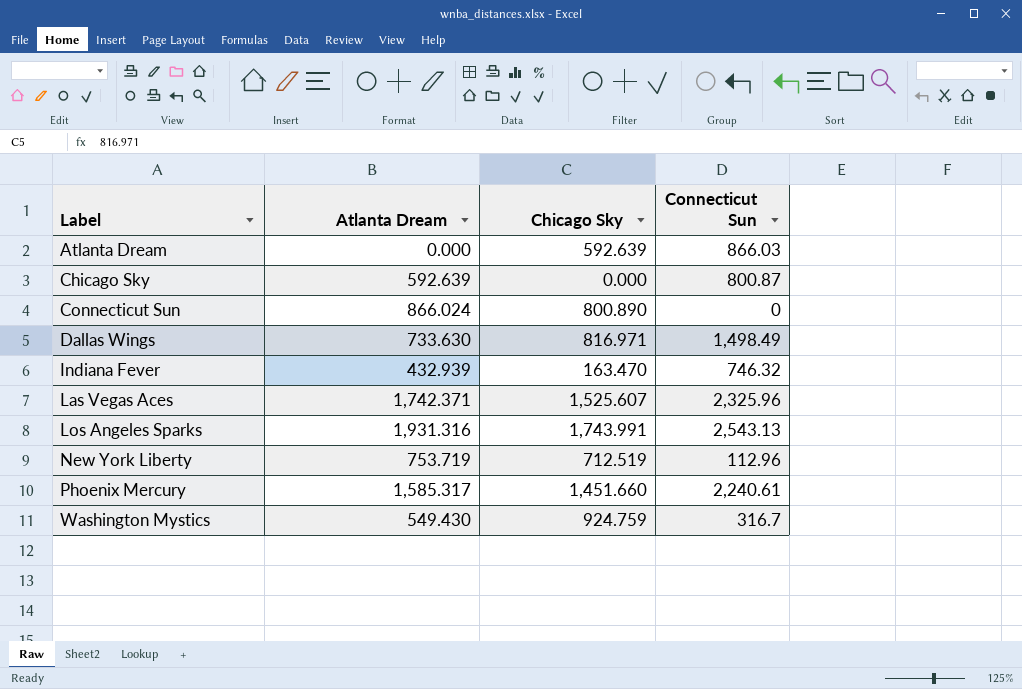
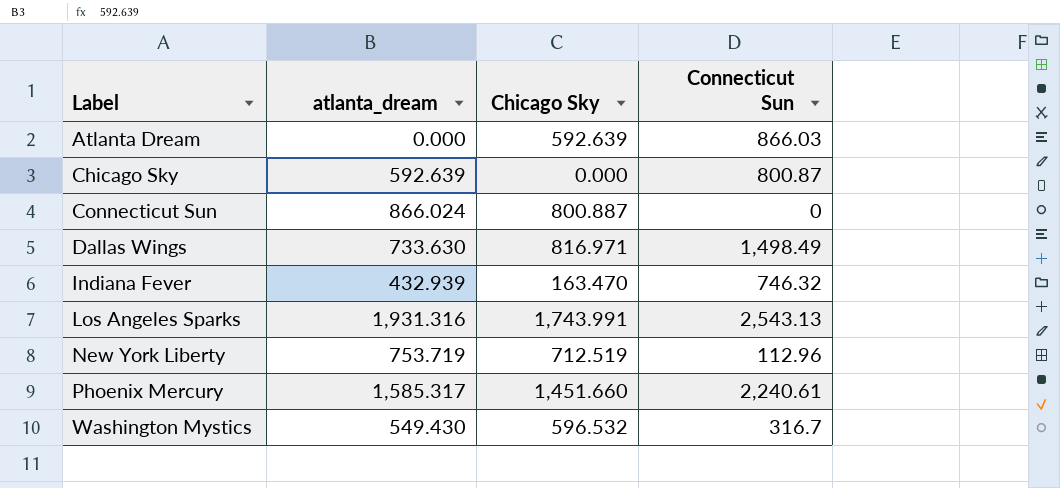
column name: Atlanta Dream -> atlanta_dream
row Las Vegas Aces: 1,742.371 | 1,525.607 | 2,325.96 -> none
Connecticut Sun | Chicago Sky: 800.890 -> 800.887
Washington Mystics | Chicago Sky: 924.759 -> 596.532

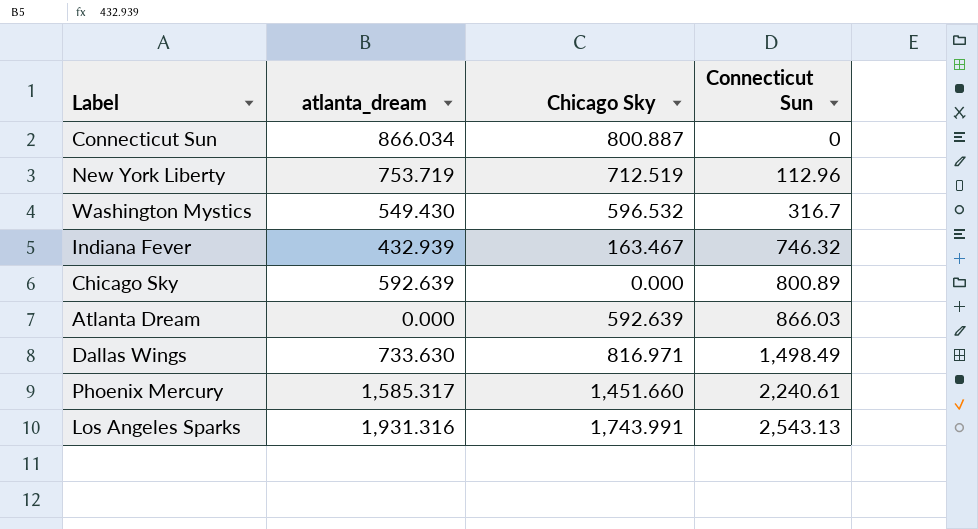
row order: Label ascending -> Connecticut Sun ascending
Connecticut Sun | atlanta_dream: 866.024 -> 866.034
Indiana Fever | Chicago Sky: 163.470 -> 163.467
Chicago Sky | Connecticut Sun: 800.87 -> 800.89

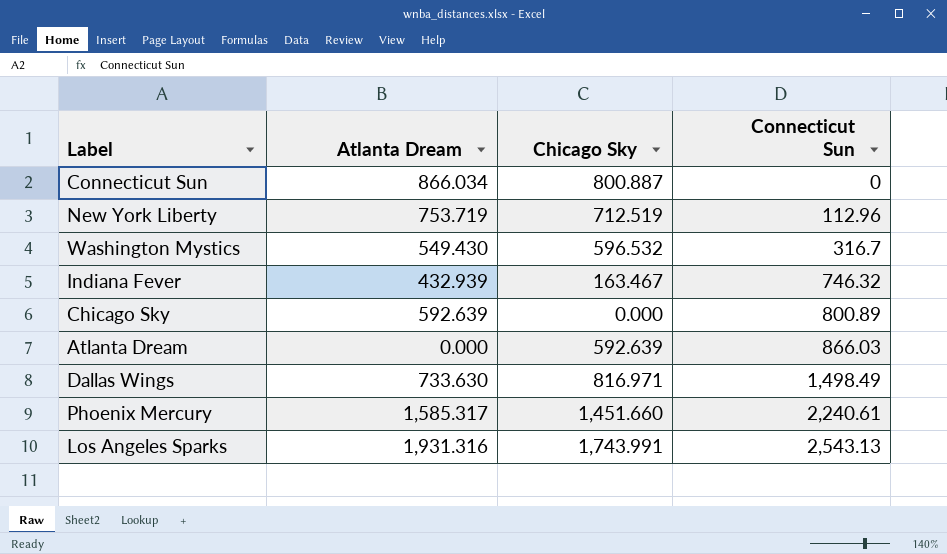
column name: atlanta_dream -> Atlanta Dream

